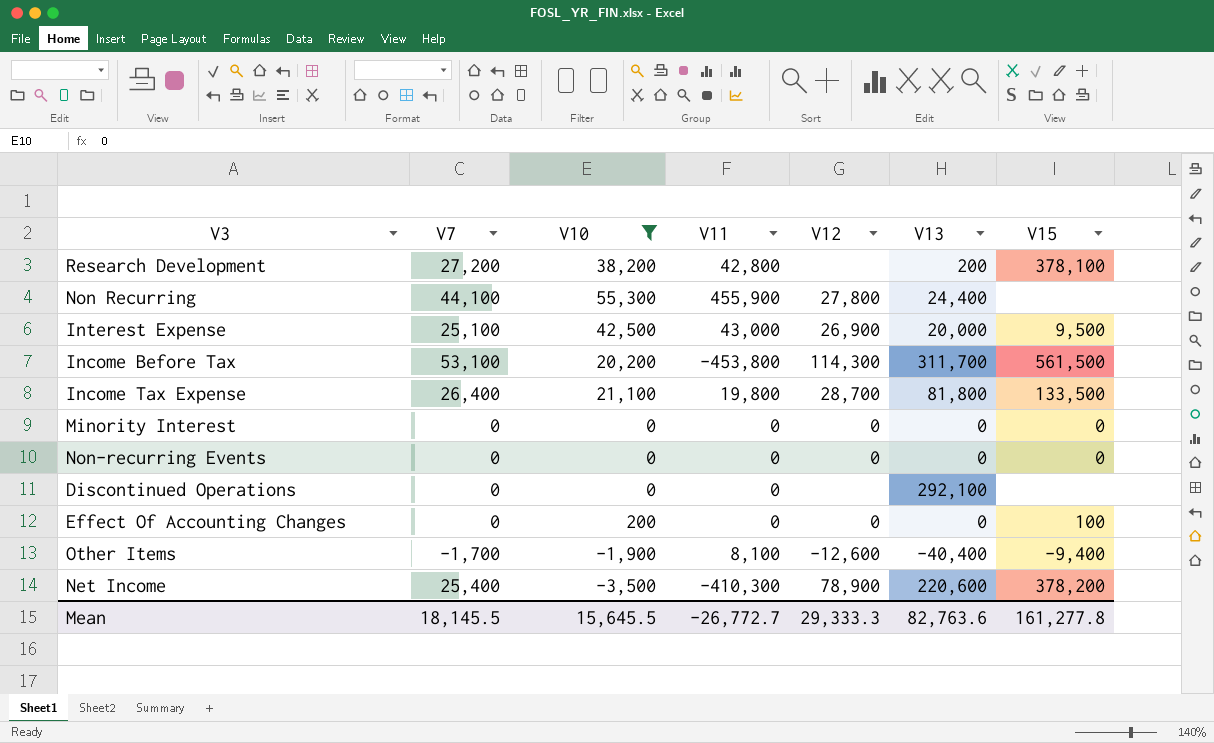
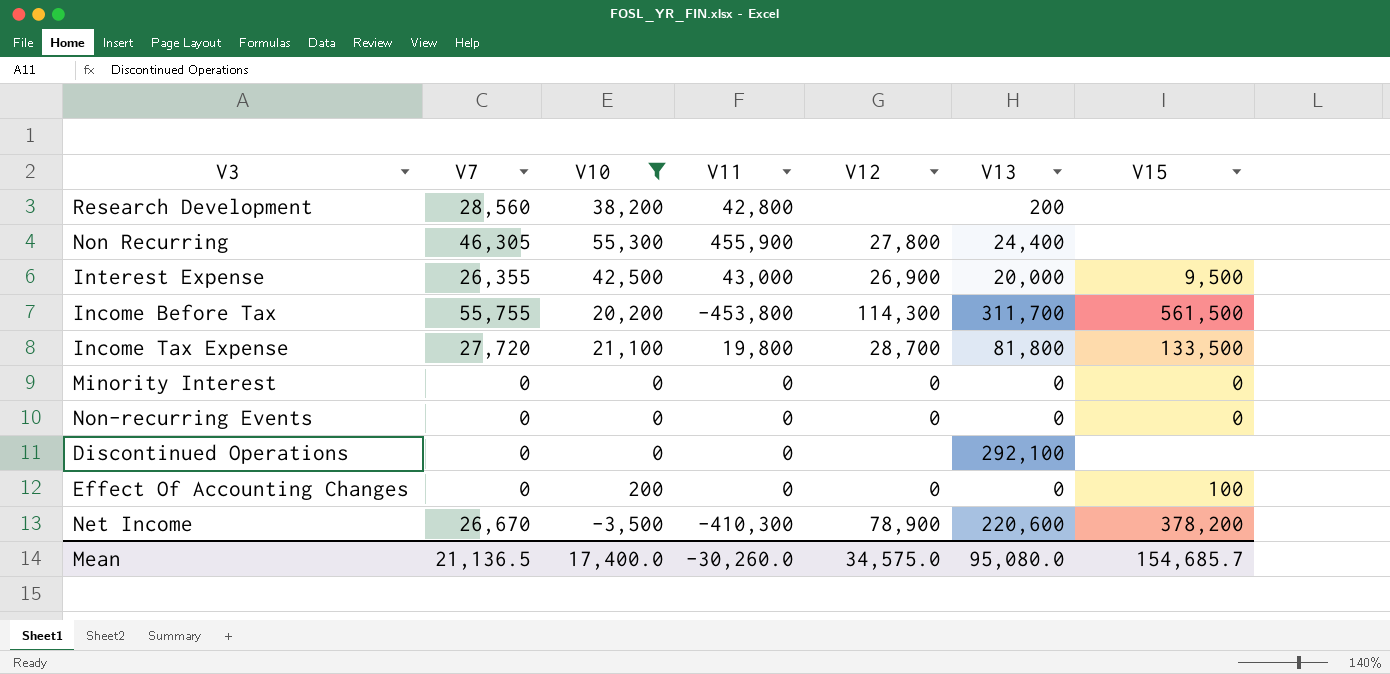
row Other Items: -1,700 | -1,900 | 8,100 | -12,600 | -40,400 | -9,400 -> none
Research Development | V7: 27,200 -> 28,560
Research Development | V15: 378,100 -> none
Non Recurring | V7: 44,100 -> 46,305
Interest Expense | V7: 25,100 -> 26,355
Income Before Tax | V7: 53,100 -> 55,755
Income Tax Expense | V7: 26,400 -> 27,720
Net Income | V7: 25,400 -> 26,670
Mean | V7: 18,145.5 -> 21,136.5
Mean | V10: 15,645.5 -> 17,400.0
Mean | V11: -26,772.7 -> -30,260.0
Mean | V12: 29,333.3 -> 34,575.0
Mean | V13: 82,763.6 -> 95,080.0
Mean | V15: 161,277.8 -> 154,685.7

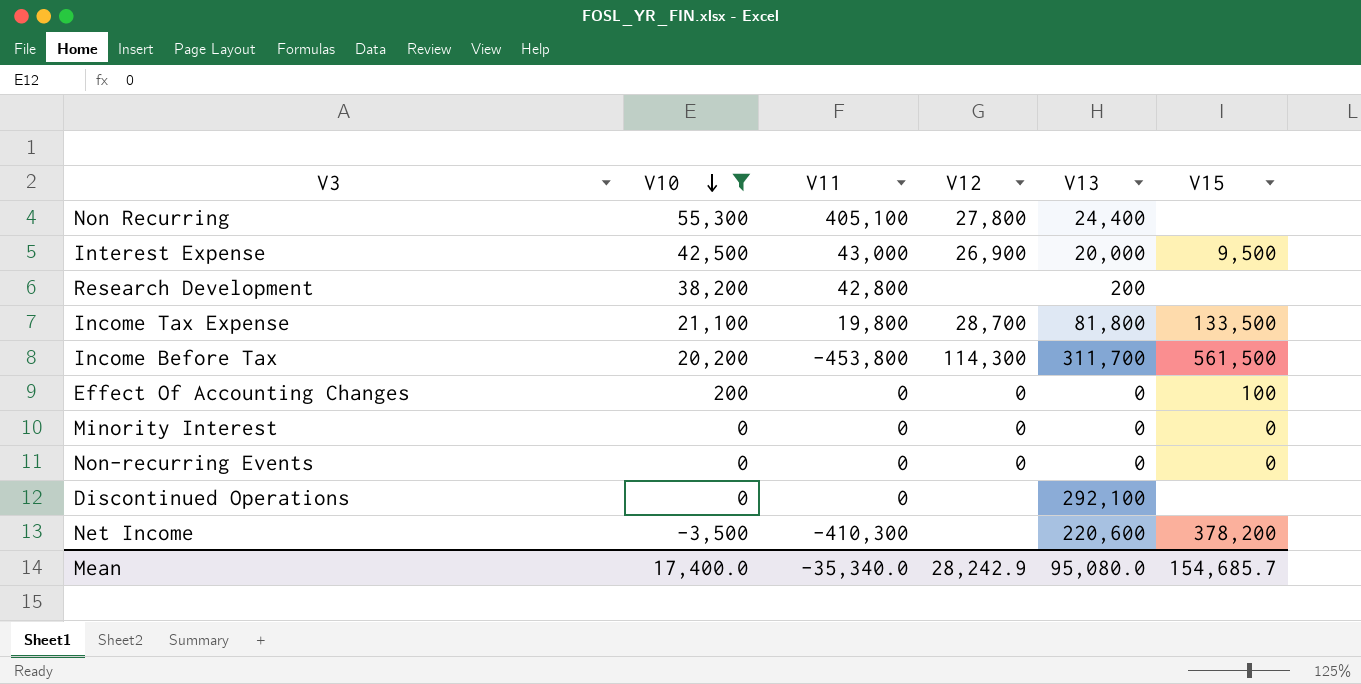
row order: none -> V10 descending
column V7 | position: 2 -> none
Non Recurring | V11: 455,900 -> 405,100
Net Income | V12: 78,900 -> none
Mean | V11: -30,260.0 -> -35,340.0
Mean | V12: 34,575.0 -> 28,242.9

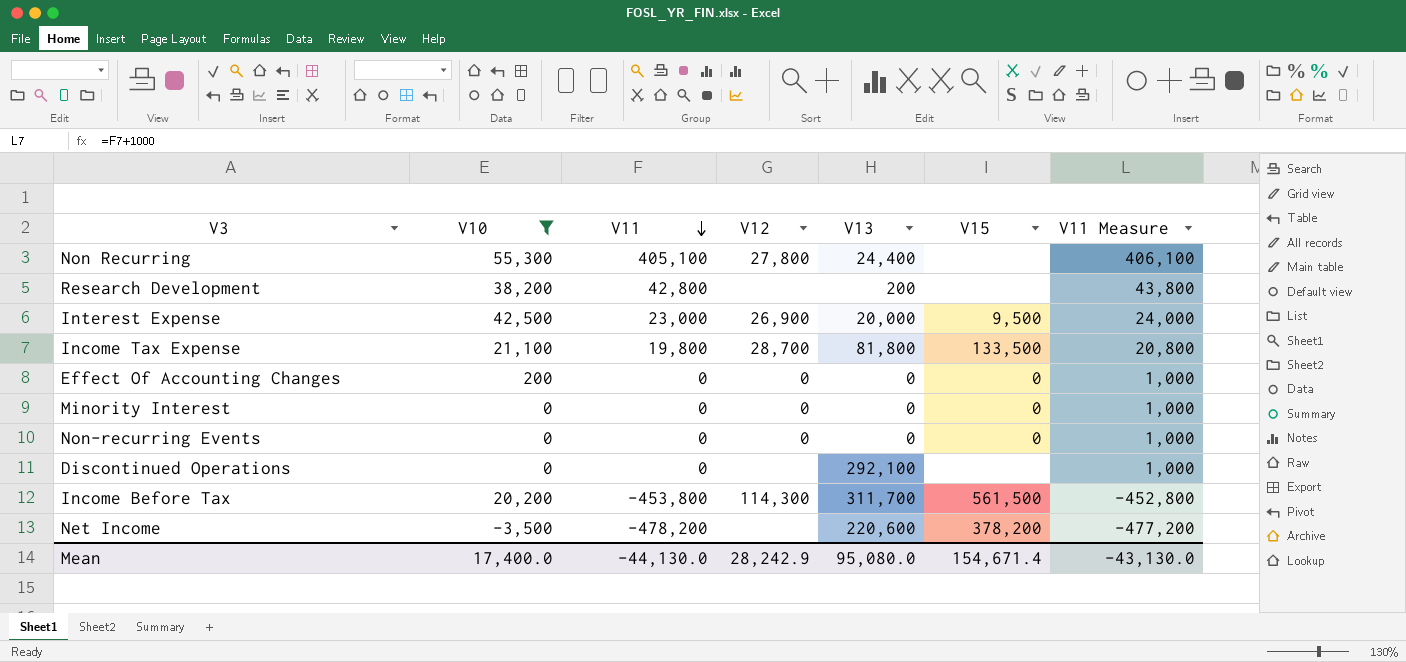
row order: V10 descending -> V11 descending
column V11 Measure | formula: none -> [V11] + 1000
Interest Expense | V11: 43,000 -> 23,000
Effect Of Accounting Changes | V15: 100 -> 0
Net Income | V11: -410,300 -> -478,200
Mean | V11: -35,340.0 -> -44,130.0
Mean | V15: 154,685.7 -> 154,671.4

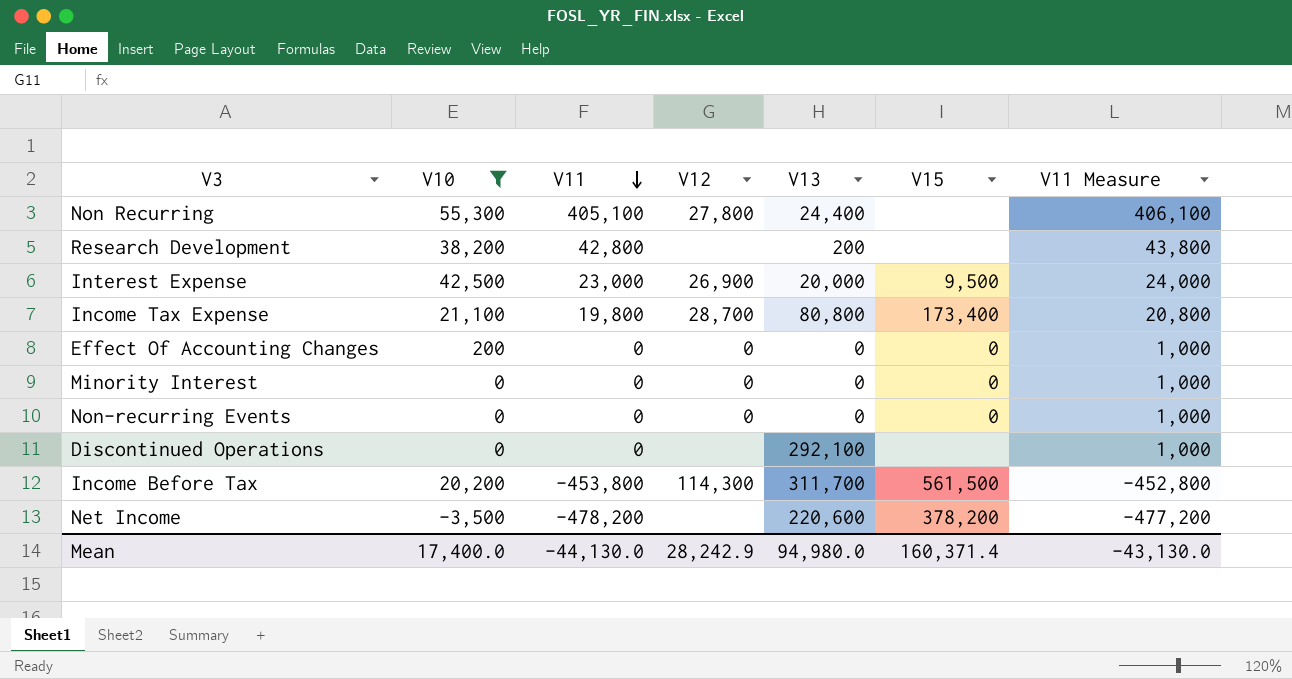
Income Tax Expense | V13: 81,800 -> 80,800
Income Tax Expense | V15: 133,500 -> 173,400
Mean | V13: 95,080.0 -> 94,980.0
Mean | V15: 154,671.4 -> 160,371.4

